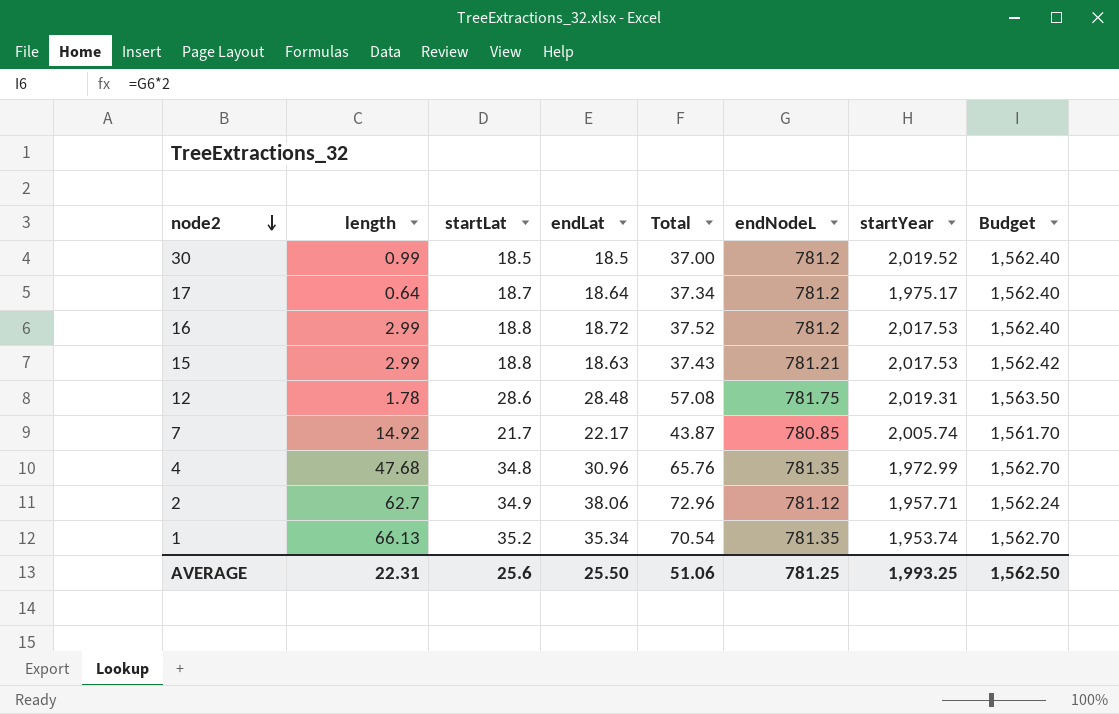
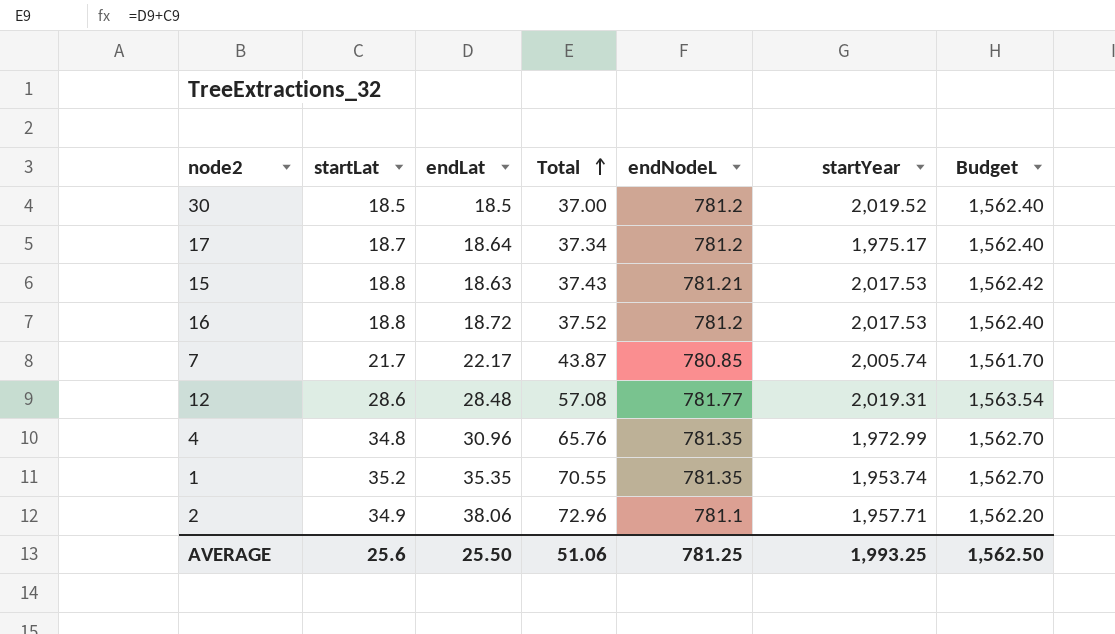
row order: node2 descending -> Total ascending
column length | position: 2 -> none
12 | endNodeL: 781.75 -> 781.77
12 | Budget: 1,563.50 -> 1,563.54
1 | endLat: 35.34 -> 35.35
1 | Total: 70.54 -> 70.55
2 | endNodeL: 781.12 -> 781.1
2 | Budget: 1,562.24 -> 1,562.20

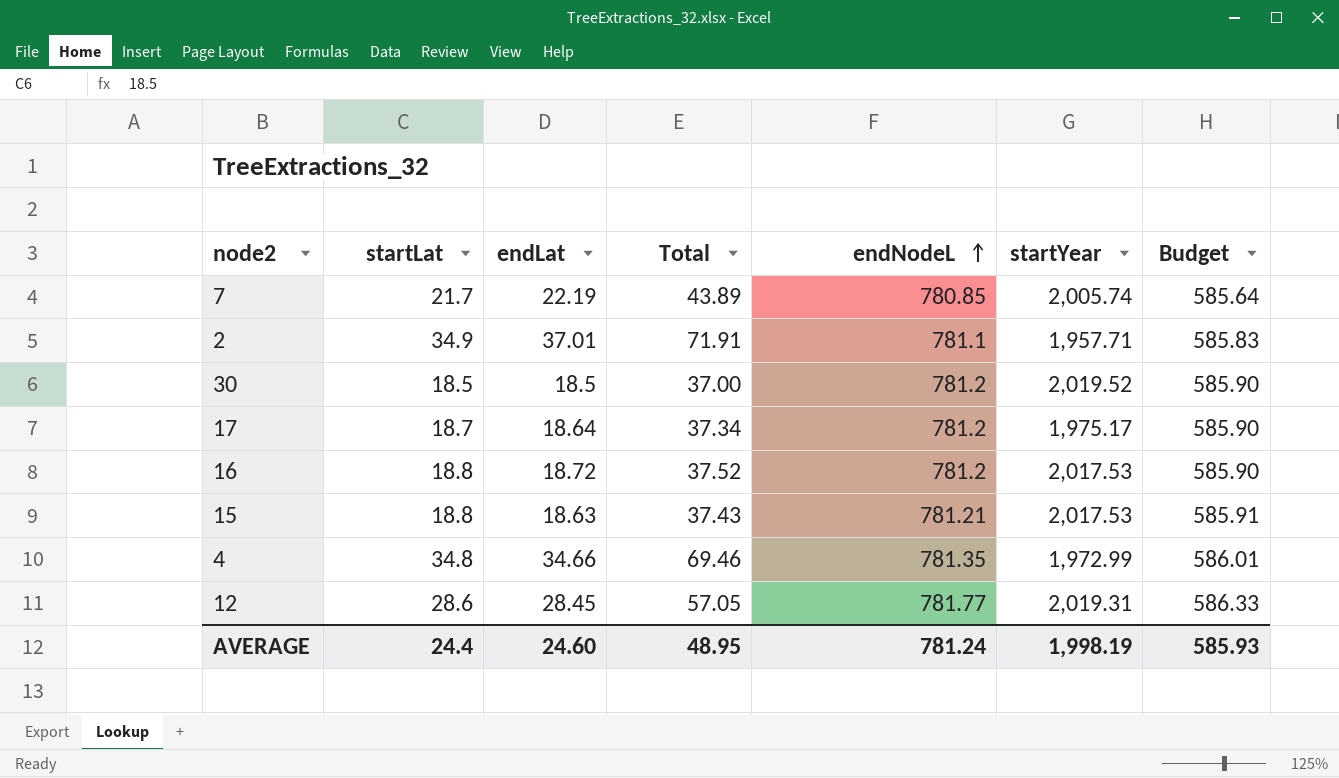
row order: Total ascending -> endNodeL ascending
column Budget | formula: [endNodeL] * 2 -> [endNodeL] * 0.75
row 1: 35.2 | 35.35 | 70.55 | 781.35 | 1,953.74 | 1,562.70 -> none
7 | endLat: 22.17 -> 22.19
7 | Total: 43.87 -> 43.89
2 | endLat: 38.06 -> 37.01
2 | Total: 72.96 -> 71.91
4 | endLat: 30.96 -> 34.66
4 | Total: 65.76 -> 69.46
12 | endLat: 28.48 -> 28.45
12 | Total: 57.08 -> 57.05
AVERAGE | startLat: 25.6 -> 24.4
AVERAGE | endLat: 25.50 -> 24.60
AVERAGE | Total: 51.06 -> 48.95
AVERAGE | endNodeL: 781.25 -> 781.24
AVERAGE | startYear: 1,993.25 -> 1,998.19
AVERAGE | Budget: 1,562.50 -> 585.93

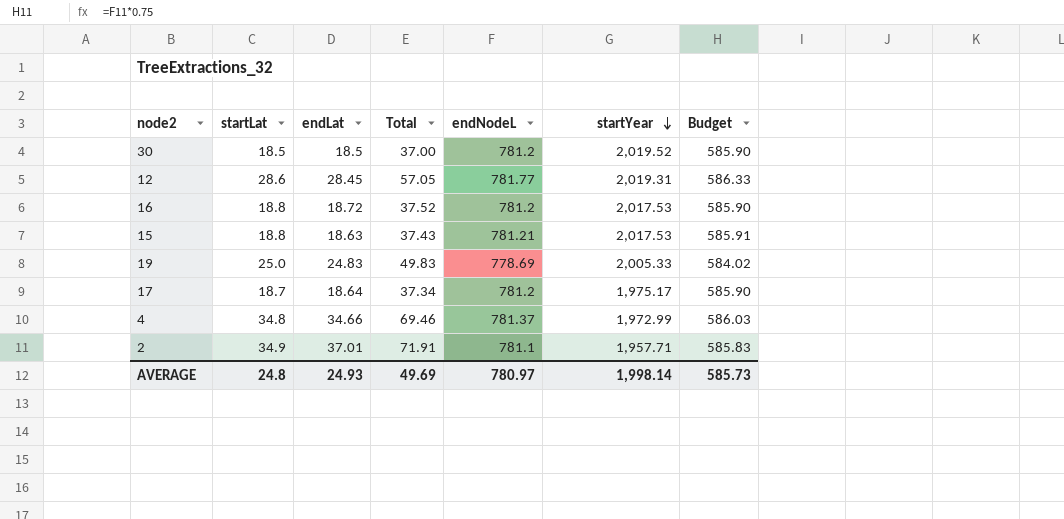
row order: endNodeL ascending -> startYear descending
row 7: 21.7 | 22.19 | 43.89 | 780.85 | 2,005.74 | 585.64 -> none
row 19: none -> 25.0 | 24.83 | 49.83 | 778.69 | 2,005.33 | 584.02
4 | endNodeL: 781.35 -> 781.37
4 | Budget: 586.01 -> 586.03
AVERAGE | startLat: 24.4 -> 24.8
AVERAGE | endLat: 24.60 -> 24.93
AVERAGE | Total: 48.95 -> 49.69
AVERAGE | endNodeL: 781.24 -> 780.97
AVERAGE | startYear: 1,998.19 -> 1,998.14
AVERAGE | Budget: 585.93 -> 585.73

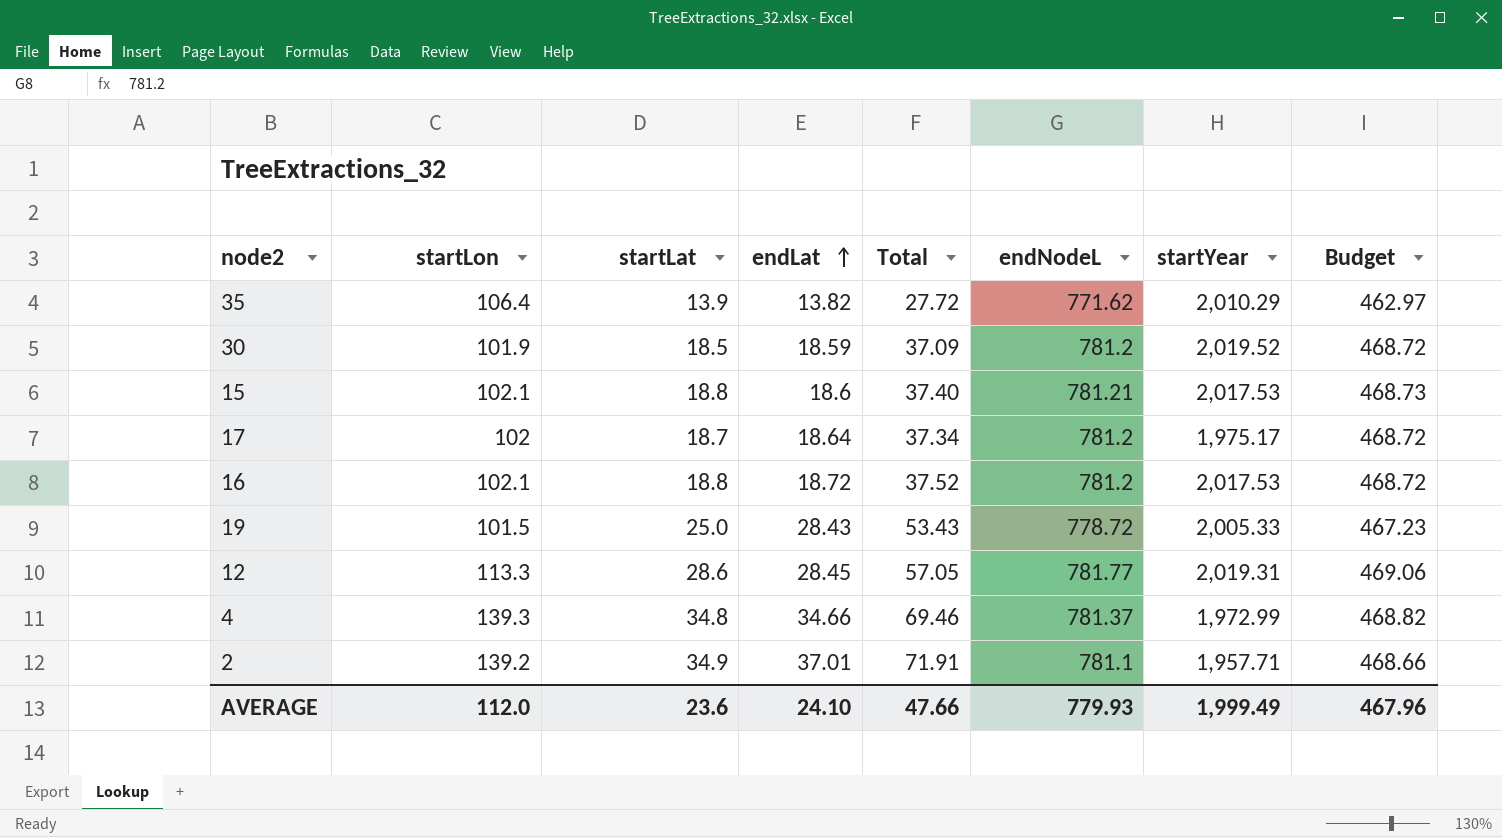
row order: startYear descending -> endLat ascending
column startLon | position: none -> 2
column Budget | formula: [endNodeL] * 0.75 -> [endNodeL] * 0.6
row 35: none -> 106.4 | 13.9 | 13.82 | 27.72 | 771.62 | 2,010.29 | 462.97
30 | endLat: 18.5 -> 18.59
30 | Total: 37.00 -> 37.09
15 | endLat: 18.63 -> 18.6
15 | Total: 37.43 -> 37.40
19 | endLat: 24.83 -> 28.43
19 | Total: 49.83 -> 53.43
19 | endNodeL: 778.69 -> 778.72
AVERAGE | startLat: 24.8 -> 23.6
AVERAGE | endLat: 24.93 -> 24.10
AVERAGE | Total: 49.69 -> 47.66
AVERAGE | endNodeL: 780.97 -> 779.93
AVERAGE | startYear: 1,998.14 -> 1,999.49
AVERAGE | Budget: 585.73 -> 467.96

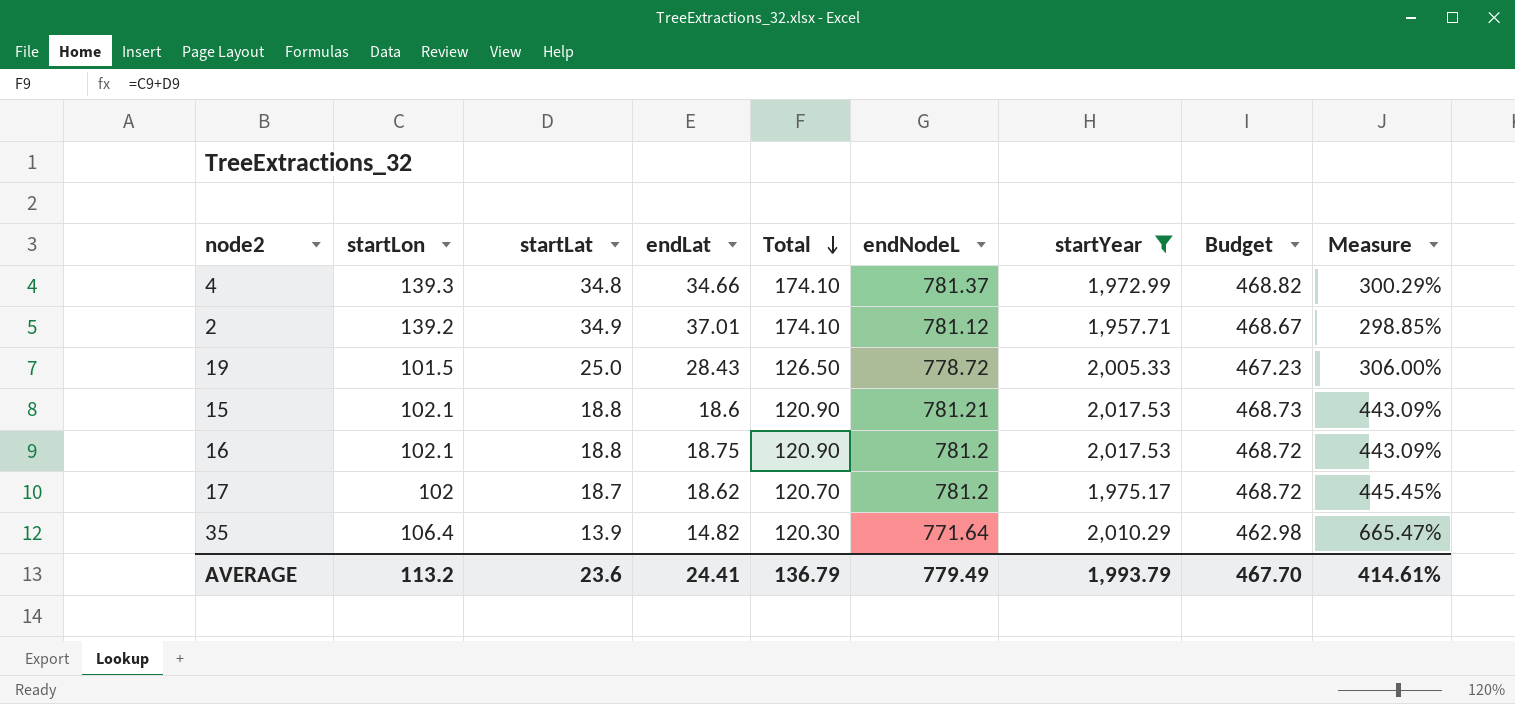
filter: none -> startYear <= 2,017.53
row order: endLat ascending -> Total descending
column Total | formula: [startLat] + [endLat] -> [startLon] + [startLat]
column Measure | formula: none -> ([startLon] - [startLat]) / [startLat]
2 | endNodeL: 781.1 -> 781.12
2 | Budget: 468.66 -> 468.67
16 | endLat: 18.72 -> 18.75
17 | endLat: 18.64 -> 18.62
35 | endLat: 13.82 -> 14.82
35 | endNodeL: 771.62 -> 771.64
35 | Budget: 462.97 -> 462.98
AVERAGE | startLon: 112.0 -> 113.2
AVERAGE | endLat: 24.10 -> 24.41
AVERAGE | Total: 47.66 -> 136.79
AVERAGE | endNodeL: 779.93 -> 779.49
AVERAGE | startYear: 1,999.49 -> 1,993.79
AVERAGE | Budget: 467.96 -> 467.70

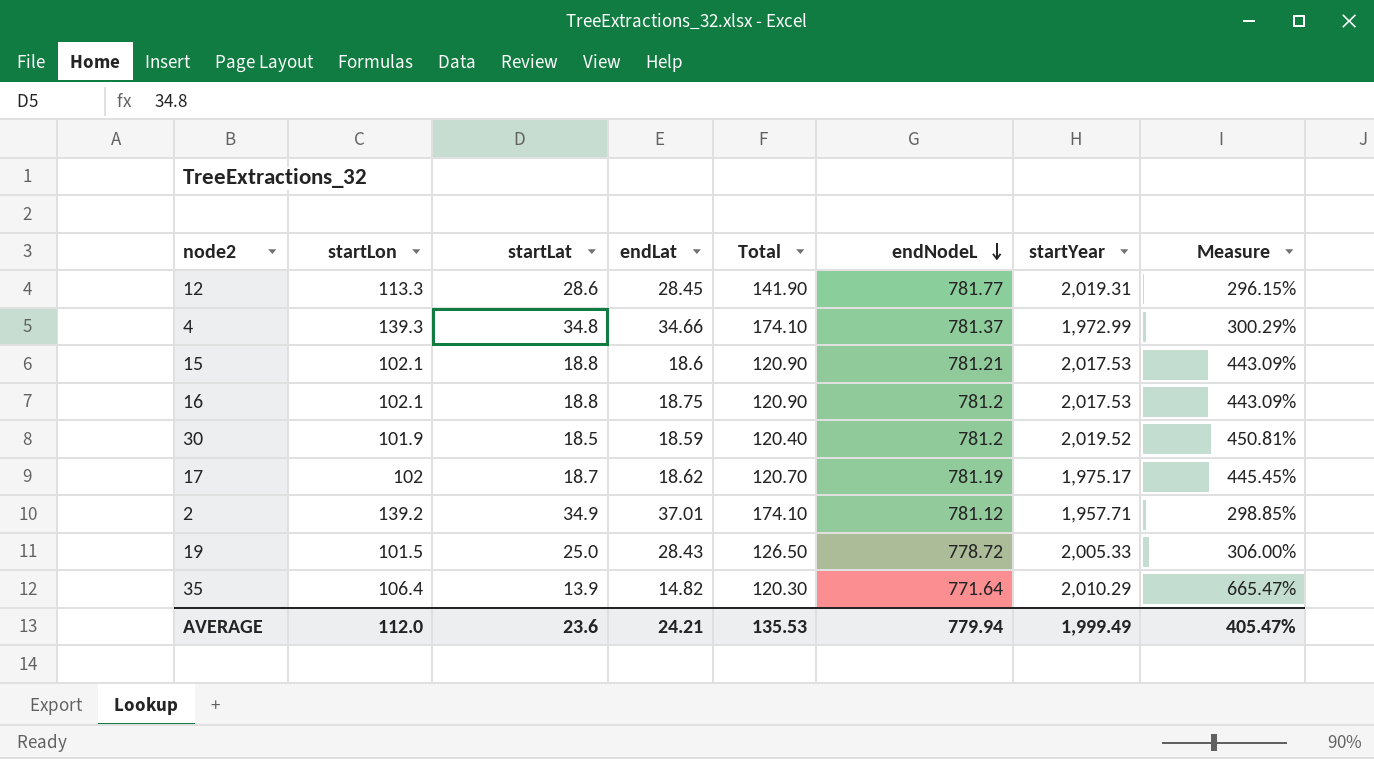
filter: startYear <= 2,017.53 -> none
row order: Total descending -> endNodeL descending
column Budget | formula: [endNodeL] * 0.6 -> none
17 | endNodeL: 781.2 -> 781.19
AVERAGE | startLon: 113.2 -> 112.0
AVERAGE | endLat: 24.41 -> 24.21
AVERAGE | Total: 136.79 -> 135.53
AVERAGE | endNodeL: 779.49 -> 779.94
AVERAGE | startYear: 1,993.79 -> 1,999.49
AVERAGE | Measure: 414.61% -> 405.47%

